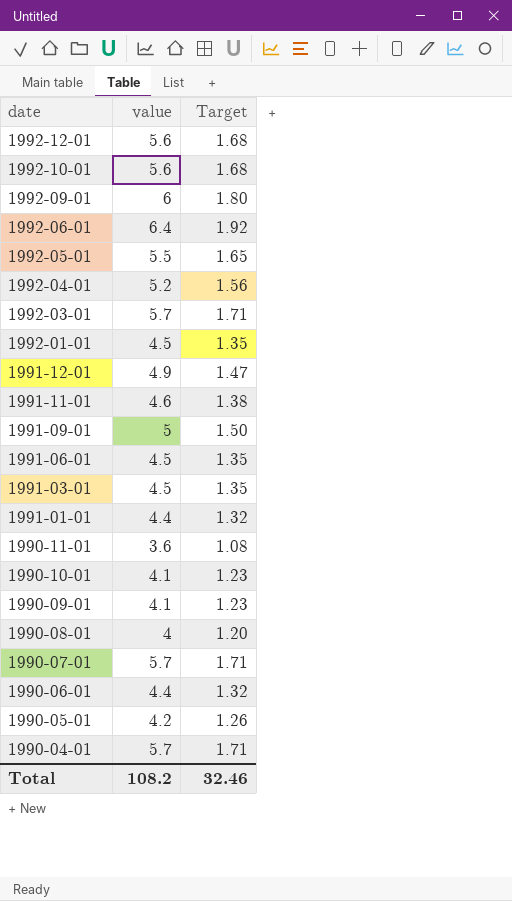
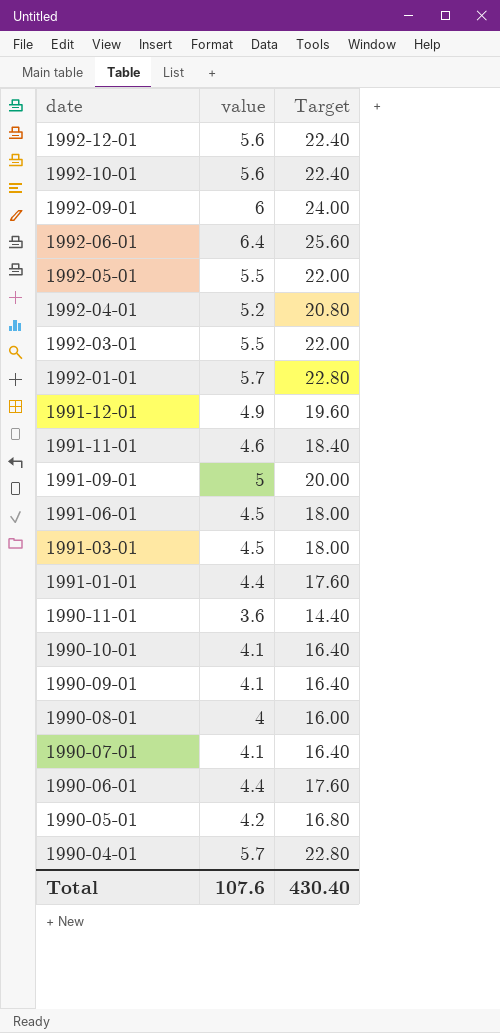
column Target | formula: [value] * 0.3 -> [value] * 4
1992-03-01 | value: 5.7 -> 5.5
1992-01-01 | value: 4.5 -> 5.7
1990-07-01 | value: 5.7 -> 4.1
Total | value: 108.2 -> 107.6
Total | Target: 32.46 -> 430.40

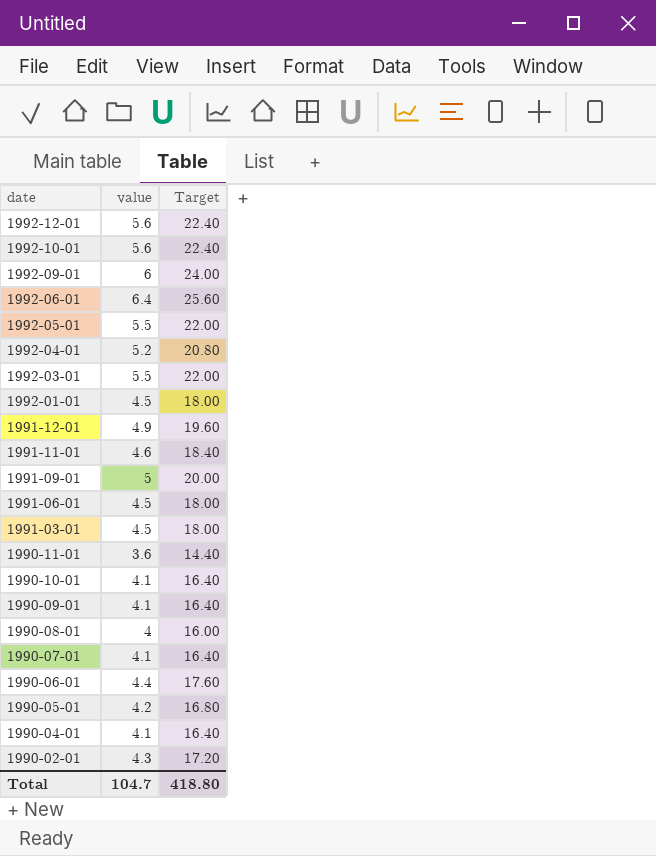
row 1991-01-01: 4.4 | 17.60 -> none
1992-01-01 | value: 5.7 -> 4.5
1992-01-01 | Target: 22.80 -> 18.00
1990-04-01 | value: 5.7 -> 4.1
1990-04-01 | Target: 22.80 -> 16.40
row 1990-02-01: none -> 4.3 | 17.20
Total | value: 107.6 -> 104.7
Total | Target: 430.40 -> 418.80

